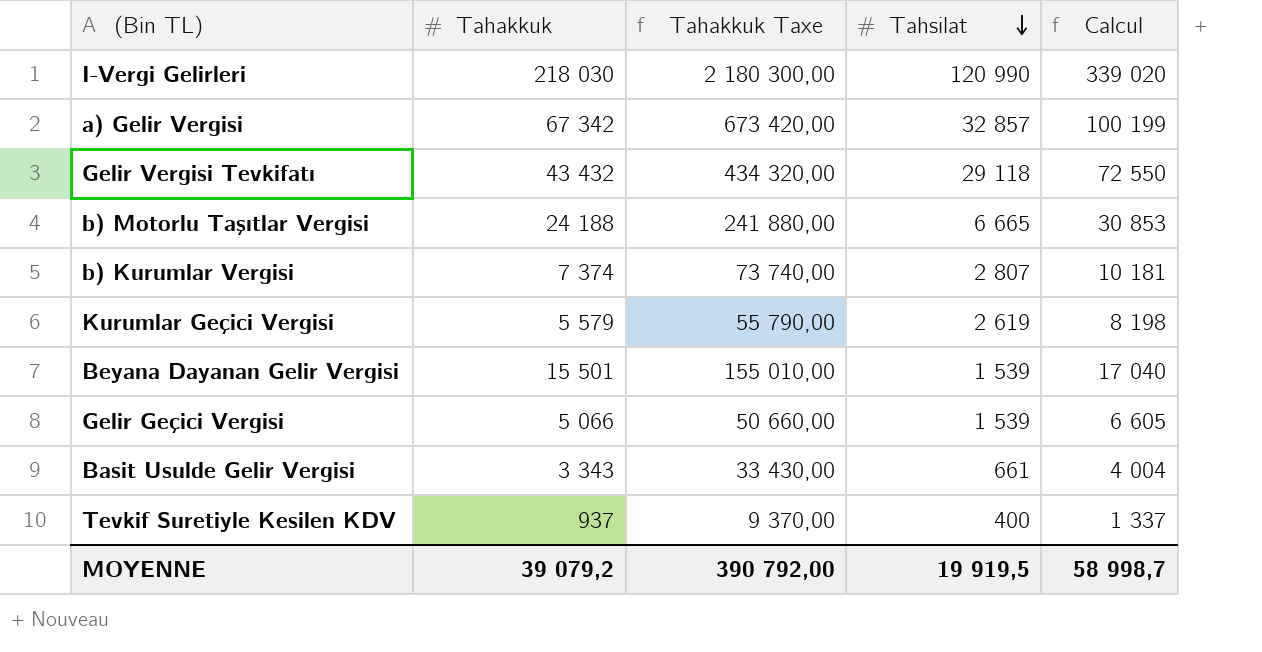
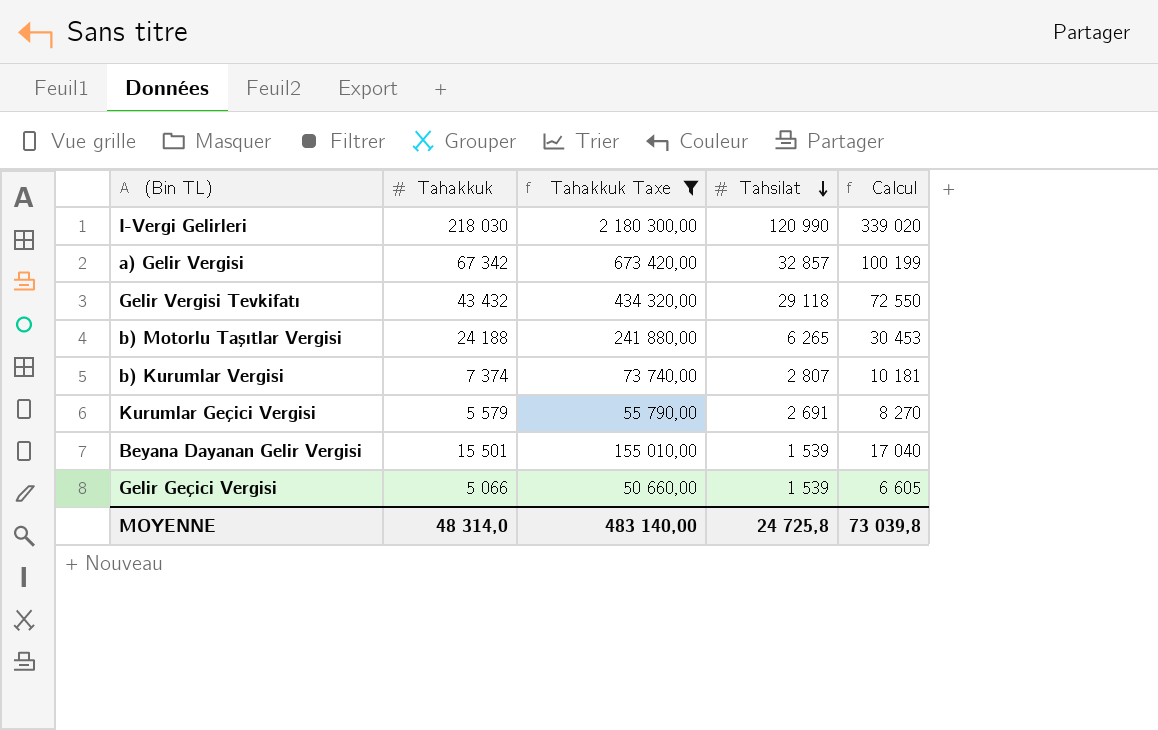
filter: none -> Tahakkuk Taxe >= 50 660,00
b) Motorlu Taşıtlar Vergisi | Tahsilat: 6 665 -> 6 265
b) Motorlu Taşıtlar Vergisi | Calcul: 30 853 -> 30 453
Kurumlar Geçici Vergisi | Tahsilat: 2 619 -> 2 691
Kurumlar Geçici Vergisi | Calcul: 8 198 -> 8 270
MOYENNE | Tahakkuk: 39 079,2 -> 48 314,0
MOYENNE | Tahakkuk Taxe: 390 792,00 -> 483 140,00
MOYENNE | Tahsilat: 19 919,5 -> 24 725,8
MOYENNE | Calcul: 58 998,7 -> 73 039,8

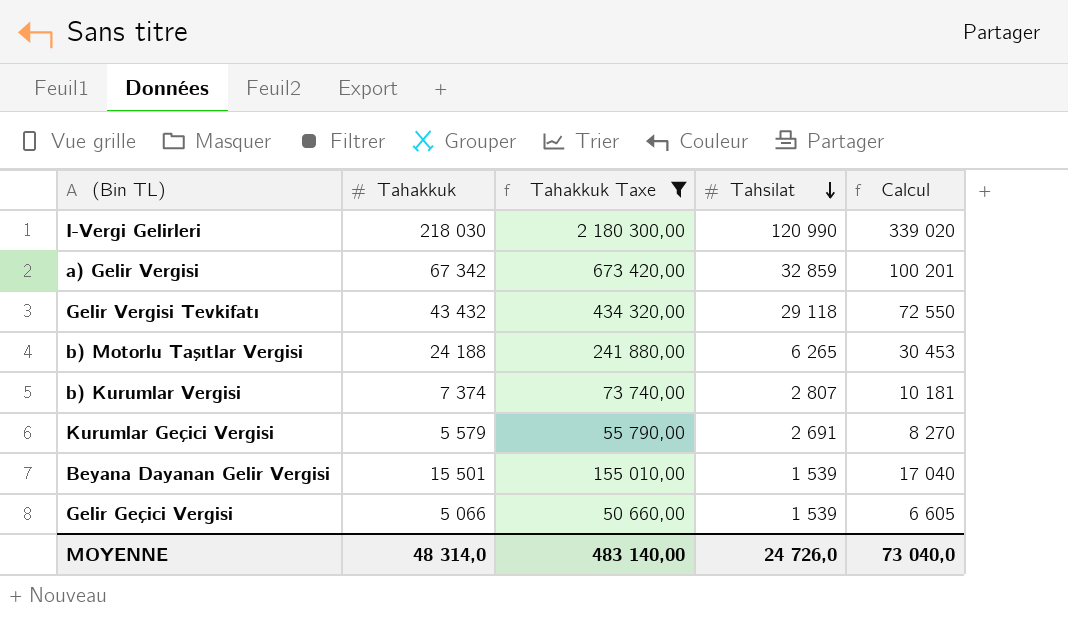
a) Gelir Vergisi | Tahsilat: 32 857 -> 32 859
a) Gelir Vergisi | Calcul: 100 199 -> 100 201
MOYENNE | Tahsilat: 24 725,8 -> 24 726,0
MOYENNE | Calcul: 73 039,8 -> 73 040,0

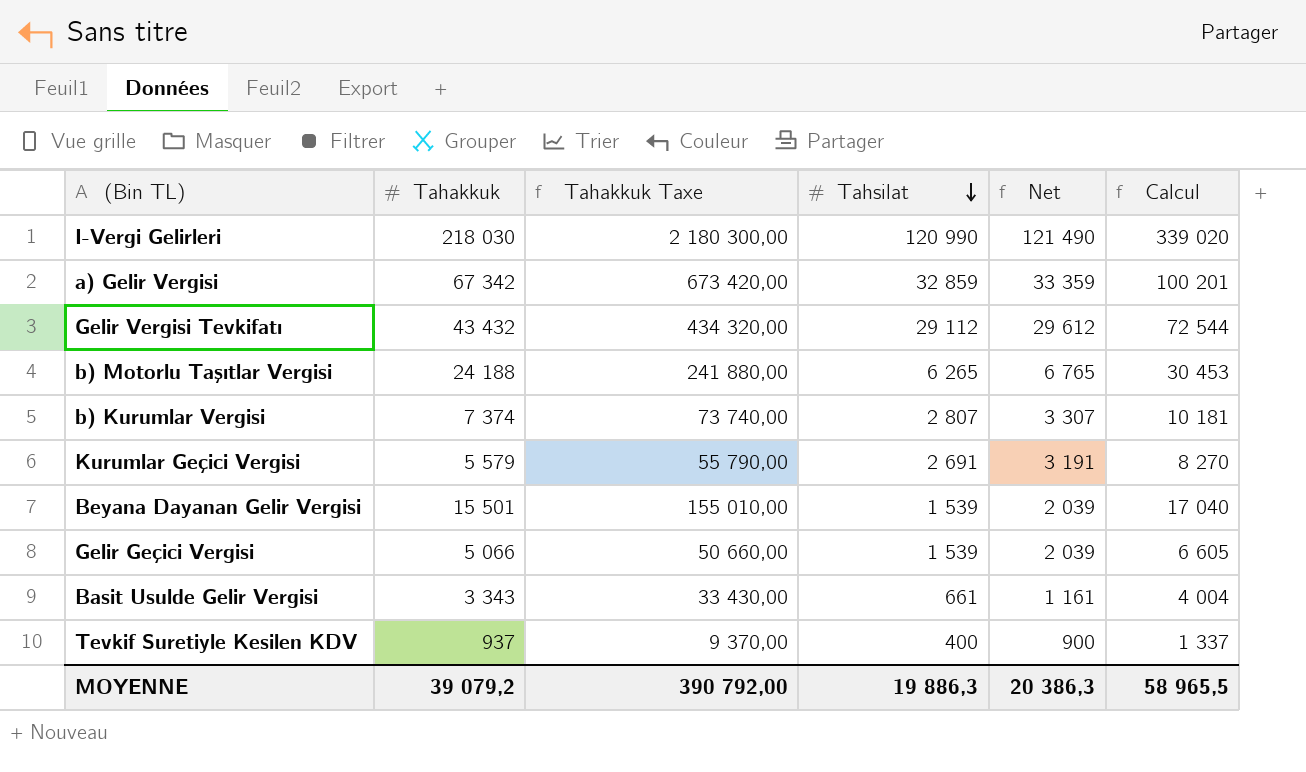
filter: Tahakkuk Taxe >= 50 660,00 -> none
column Net | formula: none -> [Tahsilat] + 500
Gelir Vergisi Tevkifatı | Tahsilat: 29 118 -> 29 112
Gelir Vergisi Tevkifatı | Calcul: 72 550 -> 72 544
MOYENNE | Tahakkuk: 48 314,0 -> 39 079,2
MOYENNE | Tahakkuk Taxe: 483 140,00 -> 390 792,00
MOYENNE | Tahsilat: 24 726,0 -> 19 886,3
MOYENNE | Calcul: 73 040,0 -> 58 965,5

